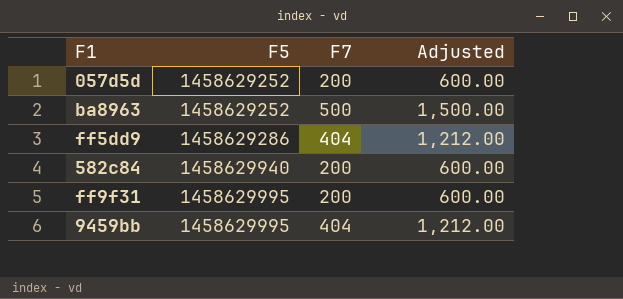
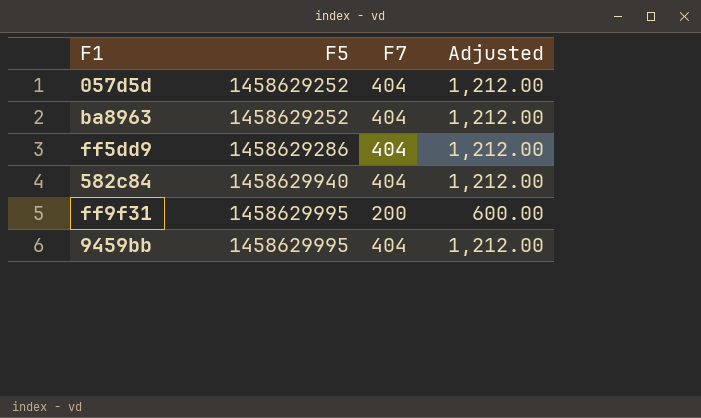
057d5d | F7: 200 -> 404
057d5d | Adjusted: 600.00 -> 1,212.00
ba8963 | F7: 500 -> 404
ba8963 | Adjusted: 1,500.00 -> 1,212.00
582c84 | F7: 200 -> 404
582c84 | Adjusted: 600.00 -> 1,212.00

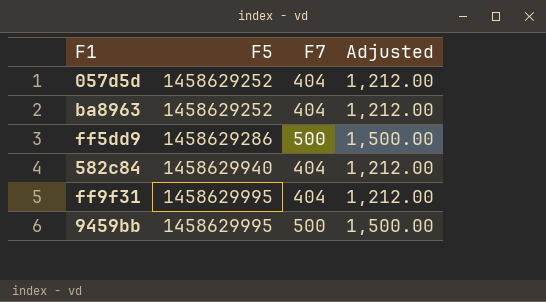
ff5dd9 | F7: 404 -> 500
ff5dd9 | Adjusted: 1,212.00 -> 1,500.00
ff9f31 | F7: 200 -> 404
ff9f31 | Adjusted: 600.00 -> 1,212.00
9459bb | F7: 404 -> 500
9459bb | Adjusted: 1,212.00 -> 1,500.00

